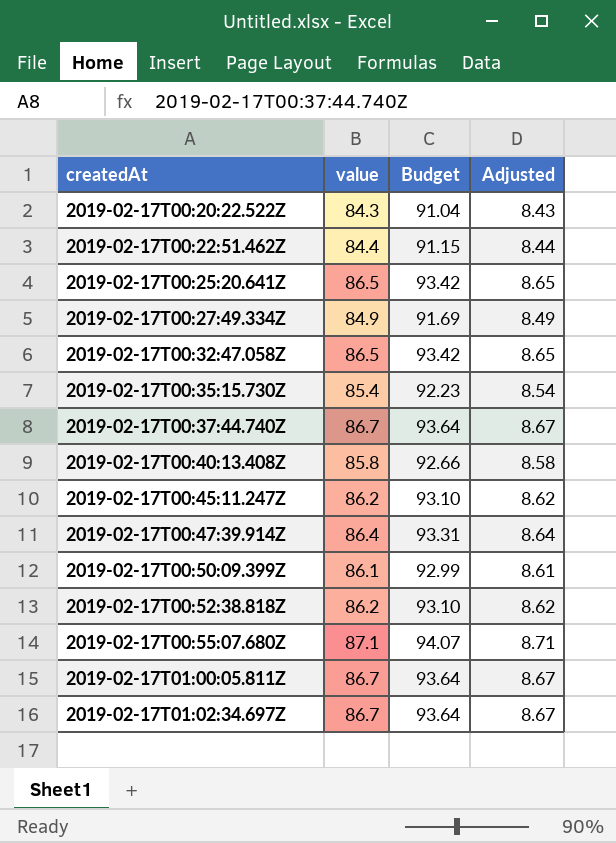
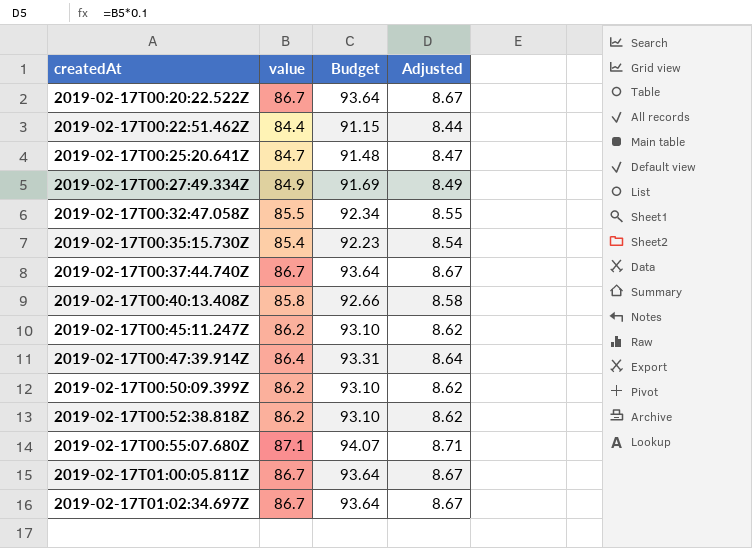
2019-02-17T00:20:22.522Z | value: 84.3 -> 86.7
2019-02-17T00:20:22.522Z | Budget: 91.04 -> 93.64
2019-02-17T00:20:22.522Z | Adjusted: 8.43 -> 8.67
2019-02-17T00:25:20.641Z | value: 86.5 -> 84.7
2019-02-17T00:25:20.641Z | Budget: 93.42 -> 91.48
2019-02-17T00:25:20.641Z | Adjusted: 8.65 -> 8.47
2019-02-17T00:32:47.058Z | value: 86.5 -> 85.5
2019-02-17T00:32:47.058Z | Budget: 93.42 -> 92.34
2019-02-17T00:32:47.058Z | Adjusted: 8.65 -> 8.55
2019-02-17T00:50:09.399Z | value: 86.1 -> 86.2
2019-02-17T00:50:09.399Z | Budget: 92.99 -> 93.10
2019-02-17T00:50:09.399Z | Adjusted: 8.61 -> 8.62

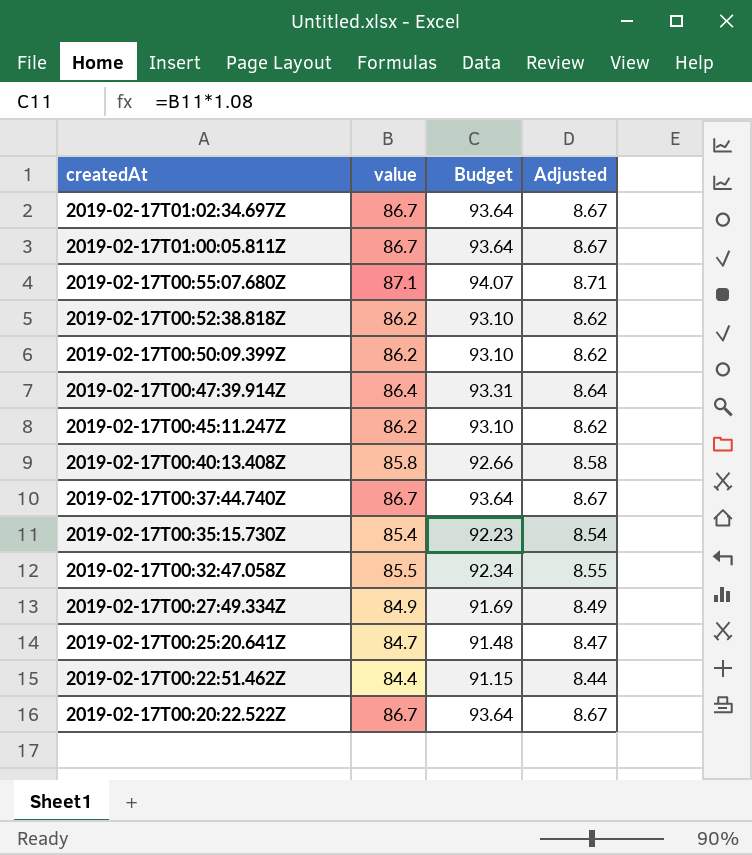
row order: createdAt ascending -> createdAt descending

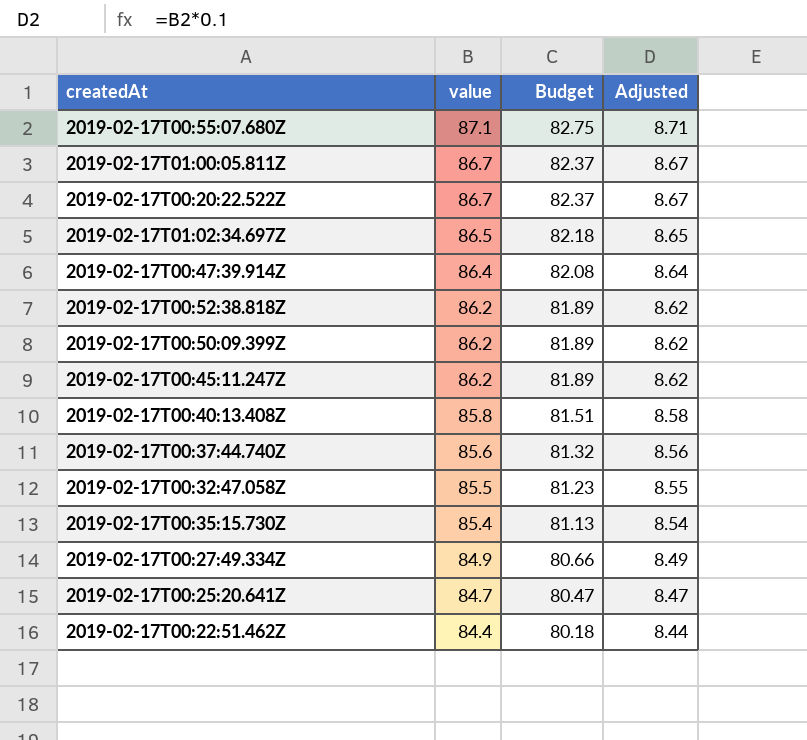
row order: createdAt descending -> value descending
column Budget | formula: [value] * 1.08 -> [value] * 0.95
2019-02-17T01:02:34.697Z | value: 86.7 -> 86.5
2019-02-17T01:02:34.697Z | Adjusted: 8.67 -> 8.65
2019-02-17T00:37:44.740Z | value: 86.7 -> 85.6
2019-02-17T00:37:44.740Z | Adjusted: 8.67 -> 8.56

